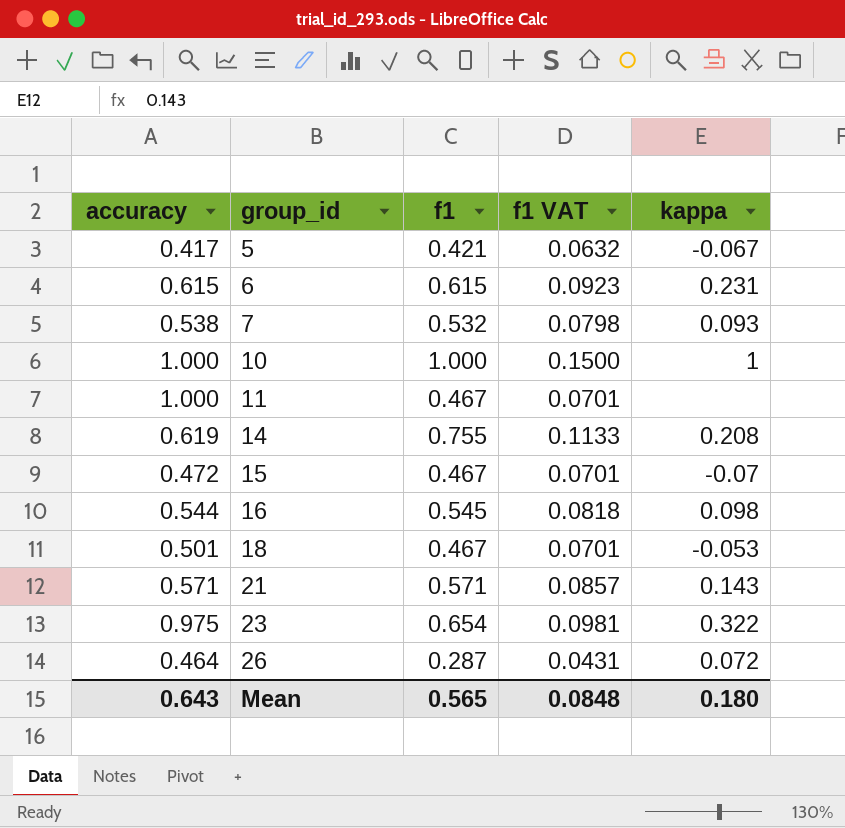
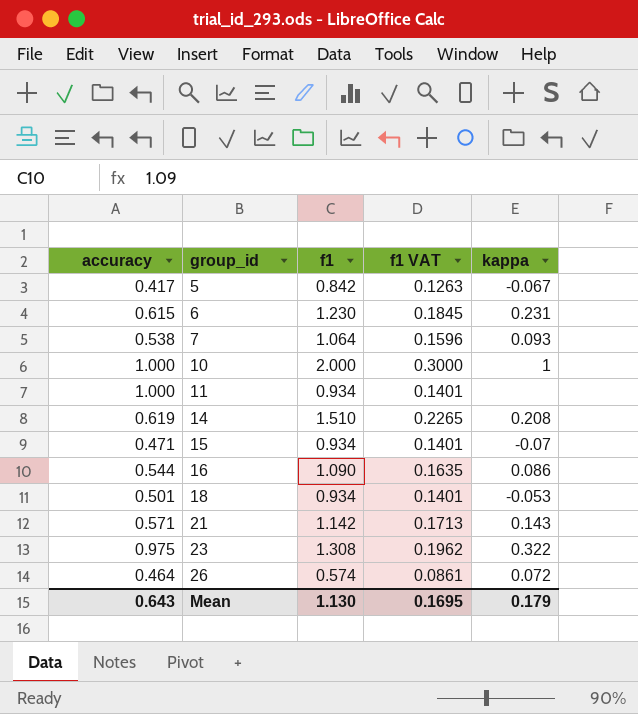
5 | f1: 0.421 -> 0.842
5 | f1 VAT: 0.0632 -> 0.1263
6 | f1: 0.615 -> 1.230
6 | f1 VAT: 0.0923 -> 0.1845
7 | f1: 0.532 -> 1.064
7 | f1 VAT: 0.0798 -> 0.1596
10 | f1: 1.000 -> 2.000
10 | f1 VAT: 0.1500 -> 0.3000
11 | f1: 0.467 -> 0.934
11 | f1 VAT: 0.0701 -> 0.1401
14 | f1: 0.755 -> 1.510
14 | f1 VAT: 0.1133 -> 0.2265
15 | accuracy: 0.472 -> 0.471
15 | f1: 0.467 -> 0.934
15 | f1 VAT: 0.0701 -> 0.1401
16 | f1: 0.545 -> 1.090
16 | f1 VAT: 0.0818 -> 0.1635
16 | kappa: 0.098 -> 0.086
18 | f1: 0.467 -> 0.934
18 | f1 VAT: 0.0701 -> 0.1401
21 | f1: 0.571 -> 1.142
21 | f1 VAT: 0.0857 -> 0.1713
23 | f1: 0.654 -> 1.308
23 | f1 VAT: 0.0981 -> 0.1962
26 | f1: 0.287 -> 0.574
26 | f1 VAT: 0.0431 -> 0.0861
Mean | f1: 0.565 -> 1.130
Mean | f1 VAT: 0.0848 -> 0.1695
Mean | kappa: 0.180 -> 0.179

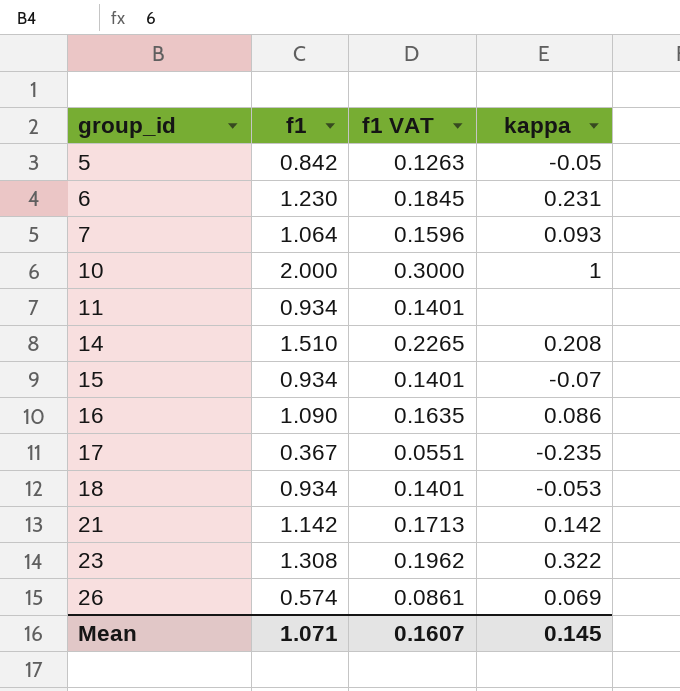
column accuracy | position: 1 -> none
5 | kappa: -0.067 -> -0.05
row 17: none -> 0.367 | 0.0551 | -0.235
21 | kappa: 0.143 -> 0.142
26 | kappa: 0.072 -> 0.069
Mean | f1: 1.130 -> 1.071
Mean | f1 VAT: 0.1695 -> 0.1607
Mean | kappa: 0.179 -> 0.145

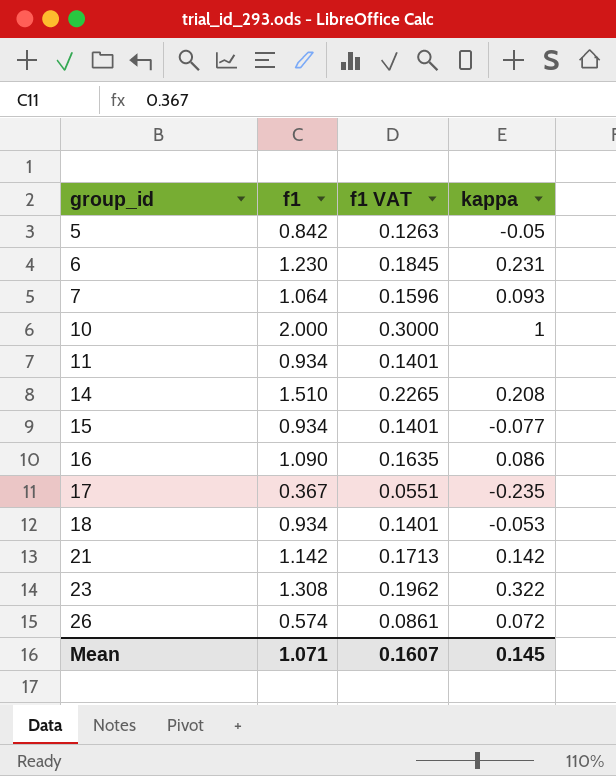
15 | kappa: -0.07 -> -0.077
26 | kappa: 0.069 -> 0.072

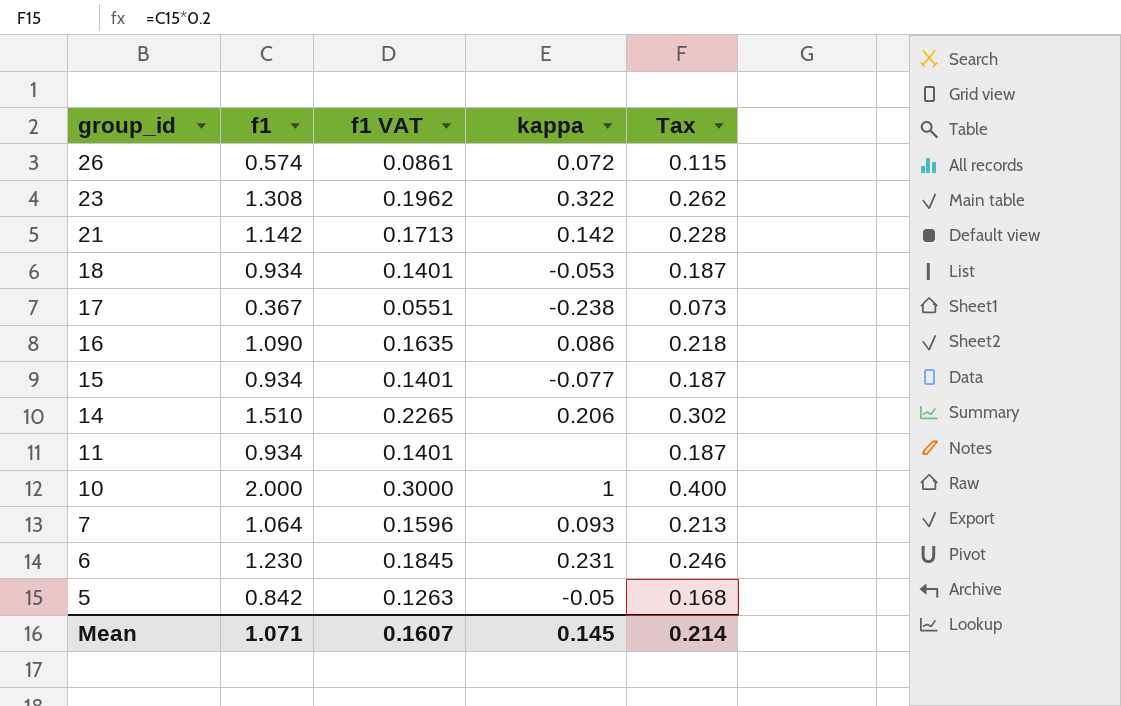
row order: group_id ascending -> group_id descending
column Tax | formula: none -> [f1] * 0.2
17 | kappa: -0.235 -> -0.238
14 | kappa: 0.208 -> 0.206

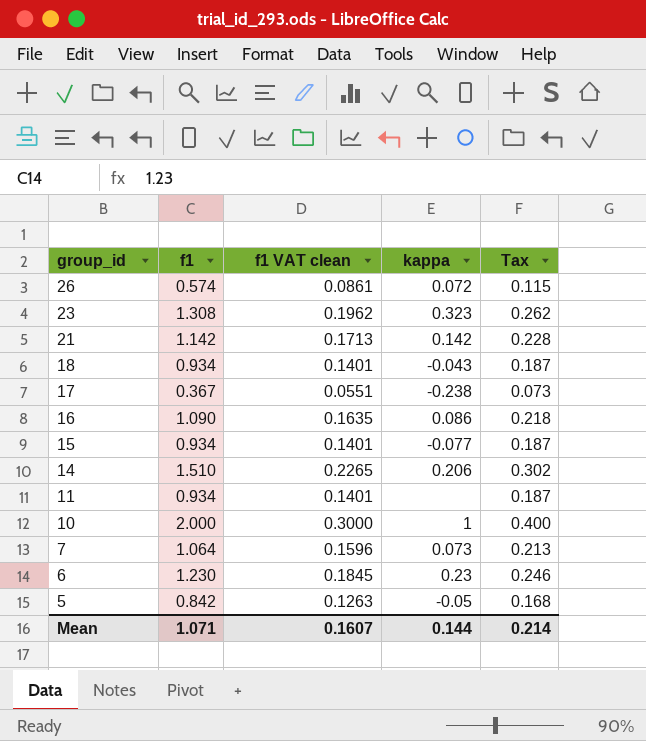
column name: f1 VAT -> f1 VAT clean
23 | kappa: 0.322 -> 0.323
18 | kappa: -0.053 -> -0.043
7 | kappa: 0.093 -> 0.073
6 | kappa: 0.231 -> 0.23
Mean | kappa: 0.145 -> 0.144

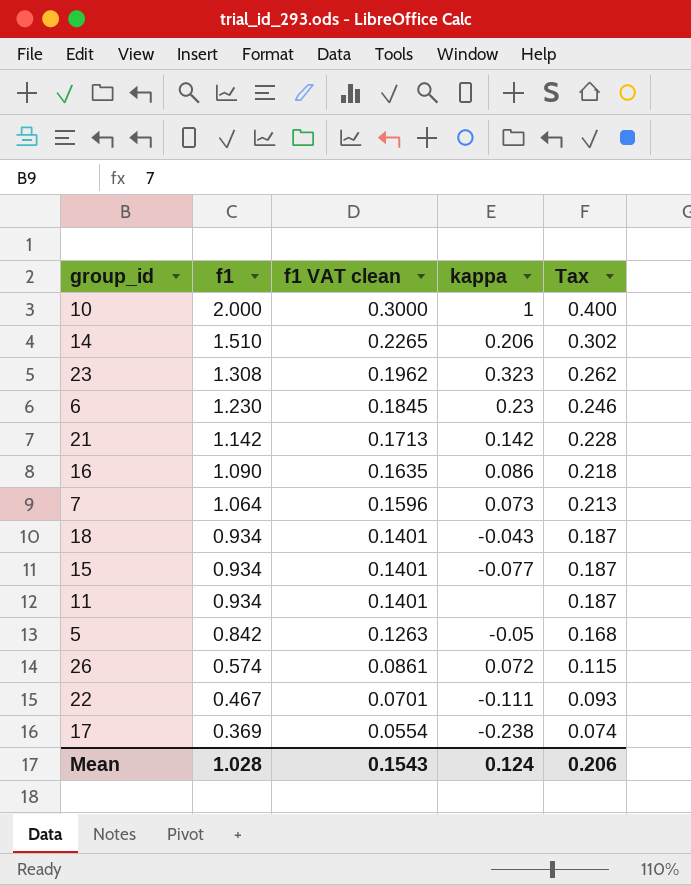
row order: group_id descending -> f1 descending
row 22: none -> 0.467 | 0.0701 | -0.111 | 0.093
17 | f1: 0.367 -> 0.369
17 | f1 VAT clean: 0.0551 -> 0.0554
17 | Tax: 0.073 -> 0.074
Mean | f1: 1.071 -> 1.028
Mean | f1 VAT clean: 0.1607 -> 0.1543
Mean | kappa: 0.144 -> 0.124
Mean | Tax: 0.214 -> 0.206

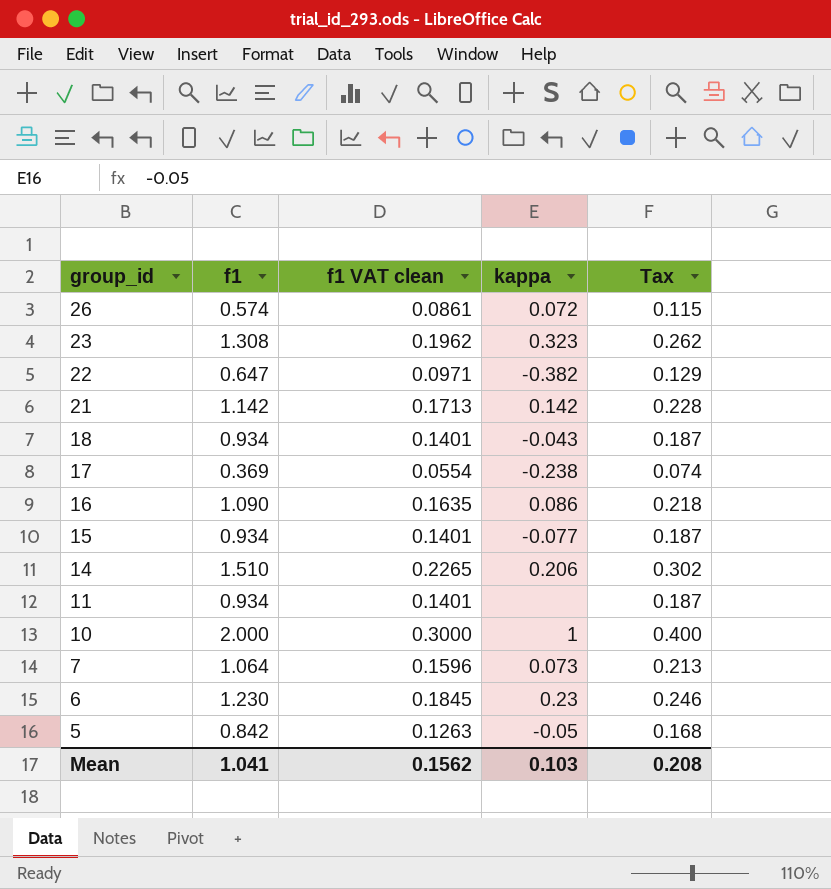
row order: f1 descending -> group_id descending
22 | f1: 0.467 -> 0.647
22 | f1 VAT clean: 0.0701 -> 0.0971
22 | kappa: -0.111 -> -0.382
22 | Tax: 0.093 -> 0.129
Mean | f1: 1.028 -> 1.041
Mean | f1 VAT clean: 0.1543 -> 0.1562
Mean | kappa: 0.124 -> 0.103
Mean | Tax: 0.206 -> 0.208

